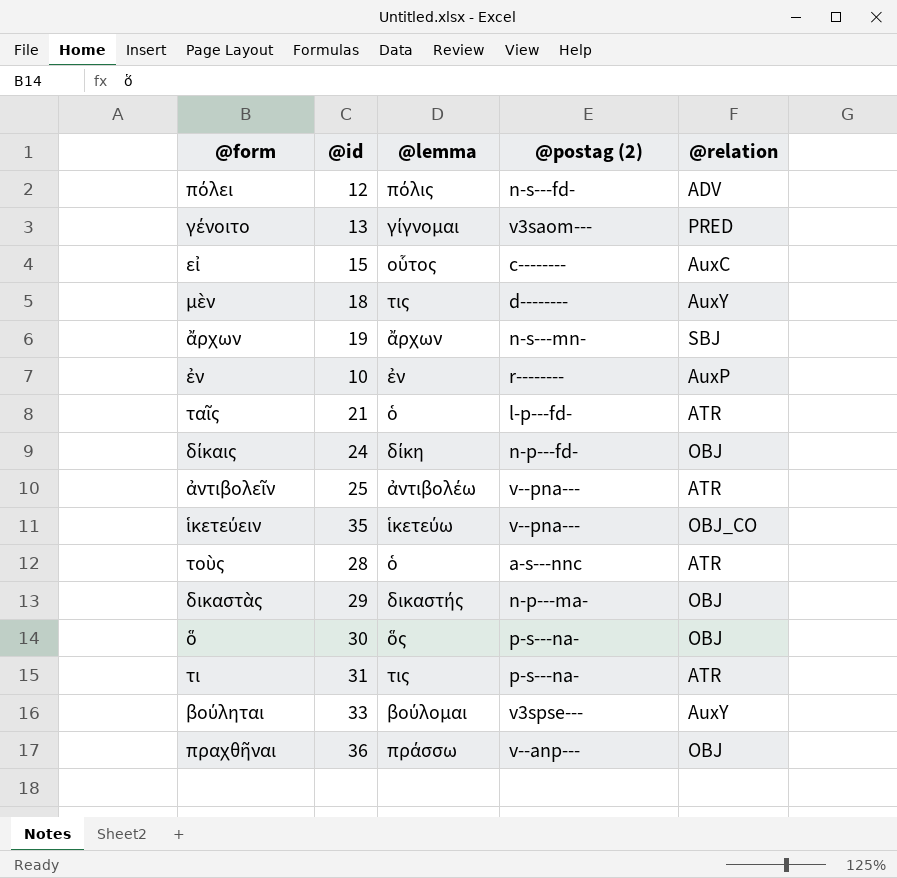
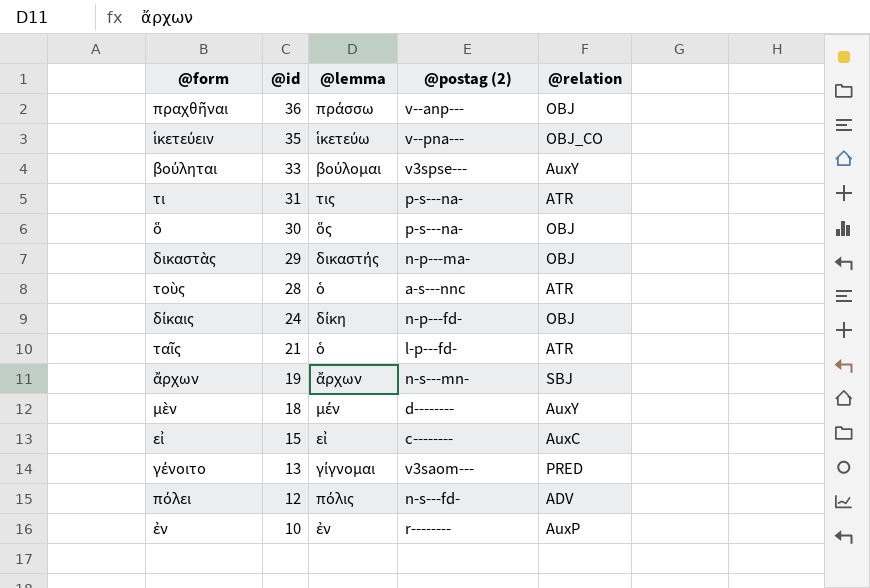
row order: none -> @id descending
row ἀντιβολεῖν: 25 | ἀντιβολέω | v--pna--- | ATR -> none
μὲν | @lemma: τις -> μέν
εἰ | @lemma: οὗτος -> εἰ

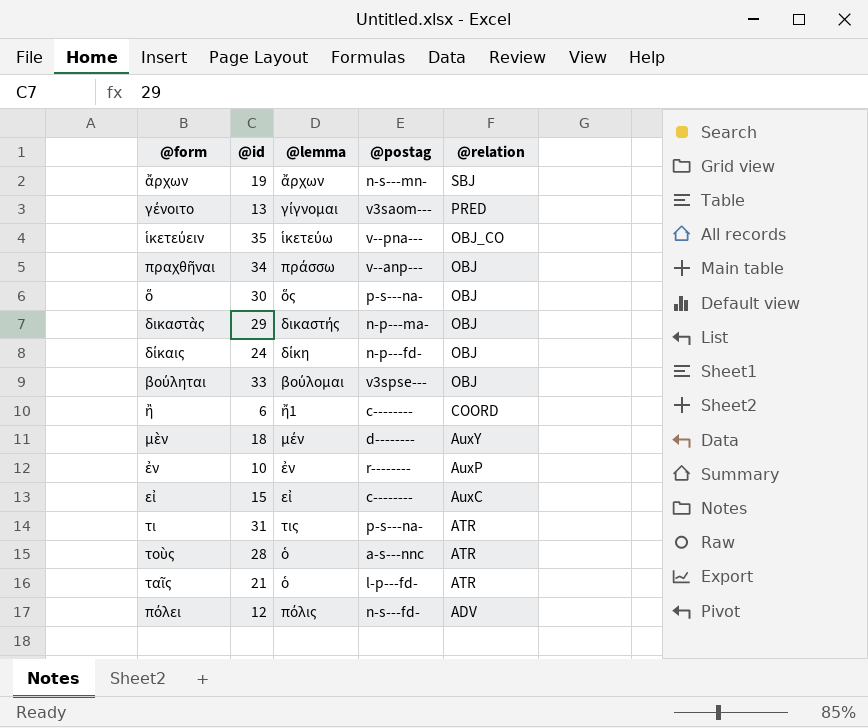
row order: @id descending -> @relation descending
column name: @postag (2) -> @postag
πραχθῆναι | @id: 36 -> 34
βούληται | @relation: AuxY -> OBJ
row ἢ: none -> 6 | ἤ1 | c-------- | COORD

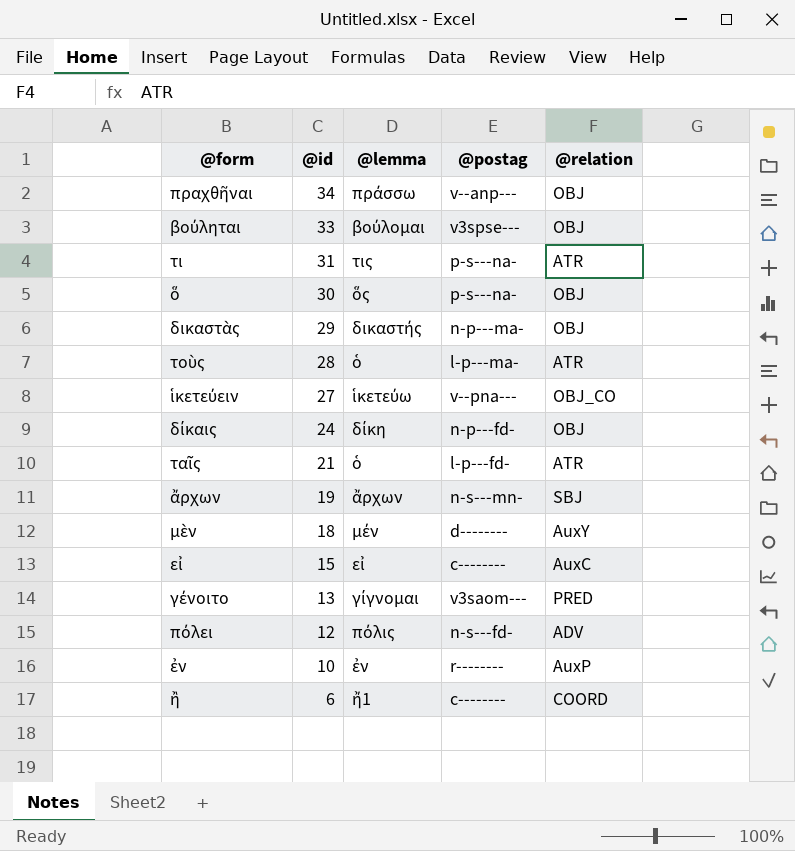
row order: @relation descending -> @id descending
τοὺς | @postag: a-s---nnc -> l-p---ma-
ἱκετεύειν | @id: 35 -> 27

